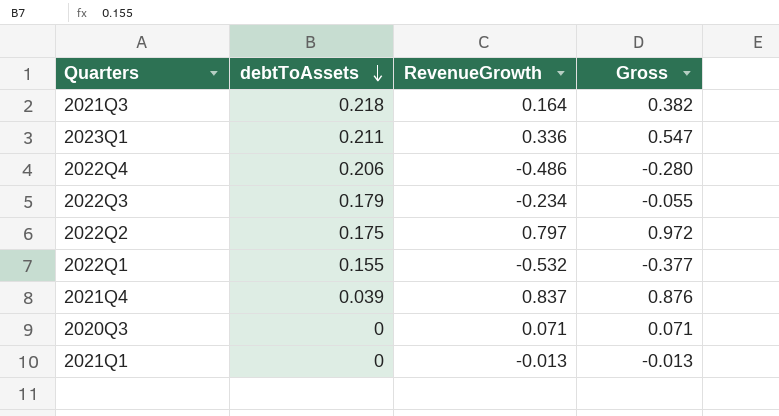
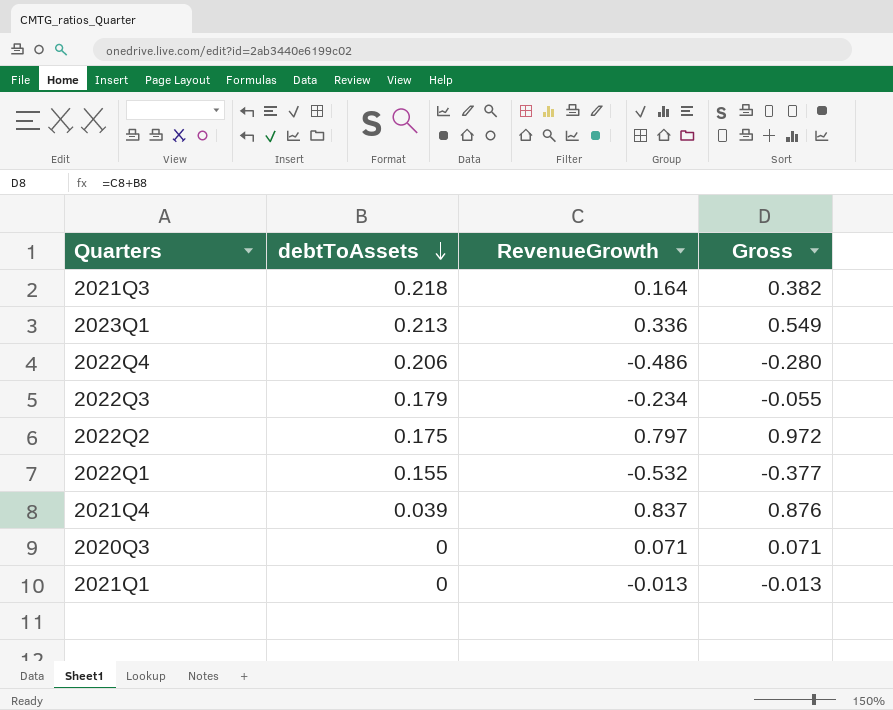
2023Q1 | debtToAssets: 0.211 -> 0.213
2023Q1 | Gross: 0.547 -> 0.549

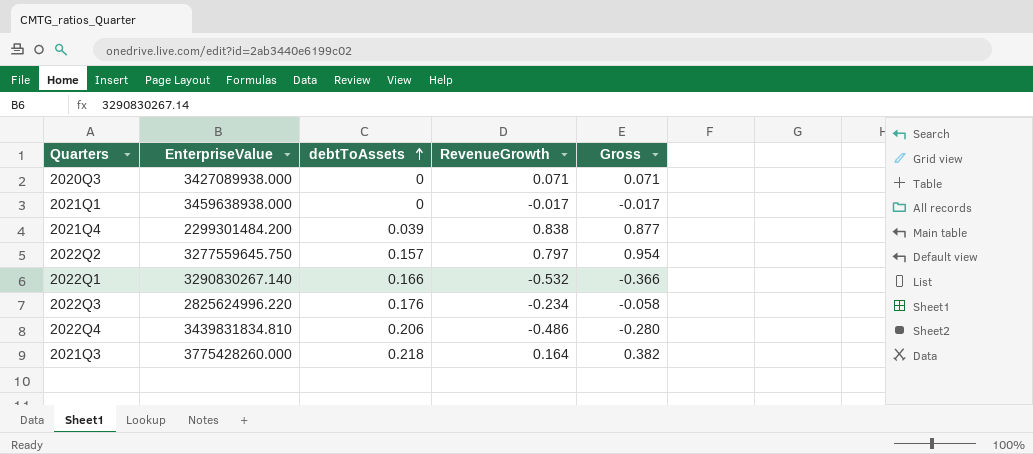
row order: debtToAssets descending -> debtToAssets ascending
column EnterpriseValue | position: none -> 2
row 2023Q1: 0.213 | 0.336 | 0.549 -> none
2021Q1 | RevenueGrowth: -0.013 -> -0.017
2021Q1 | Gross: -0.013 -> -0.017
2021Q4 | RevenueGrowth: 0.837 -> 0.838
2021Q4 | Gross: 0.876 -> 0.877
2022Q2 | debtToAssets: 0.175 -> 0.157
2022Q2 | Gross: 0.972 -> 0.954
2022Q1 | debtToAssets: 0.155 -> 0.166
2022Q1 | Gross: -0.377 -> -0.366
2022Q3 | debtToAssets: 0.179 -> 0.176
2022Q3 | Gross: -0.055 -> -0.058

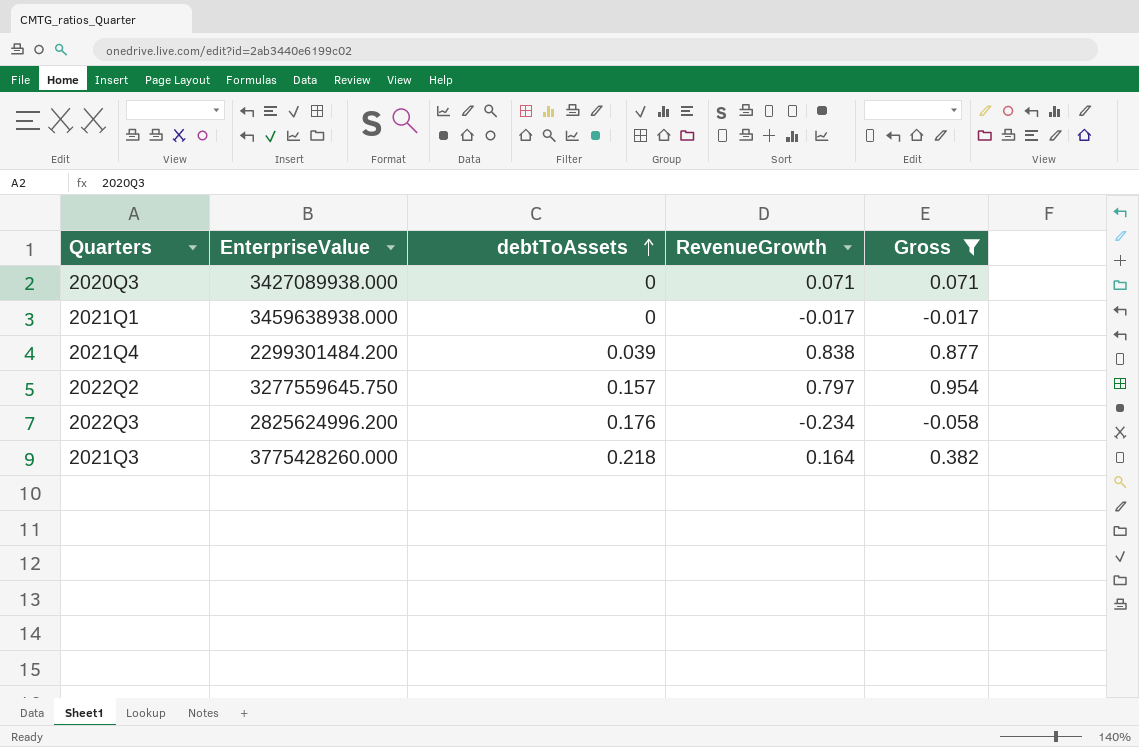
filter: none -> Gross >= -0.058
2022Q3 | EnterpriseValue: 2825624996.220 -> 2825624996.200

